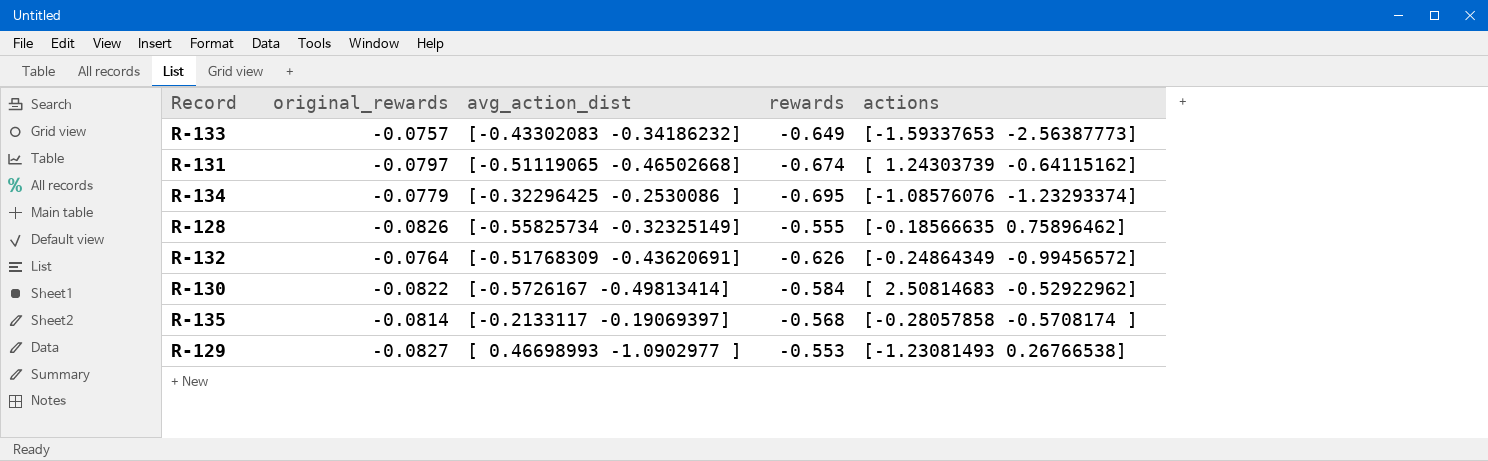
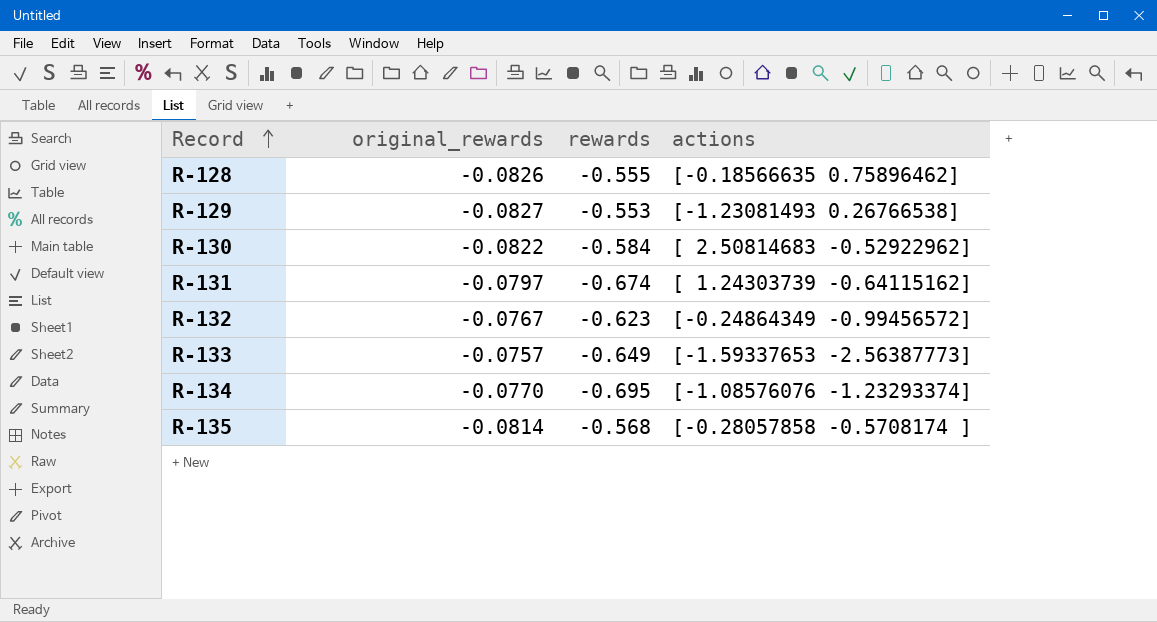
row order: none -> Record ascending
column avg_action_dist | position: 3 -> none
R-132 | original_rewards: -0.0764 -> -0.0767
R-132 | rewards: -0.626 -> -0.623
R-134 | original_rewards: -0.0779 -> -0.0770

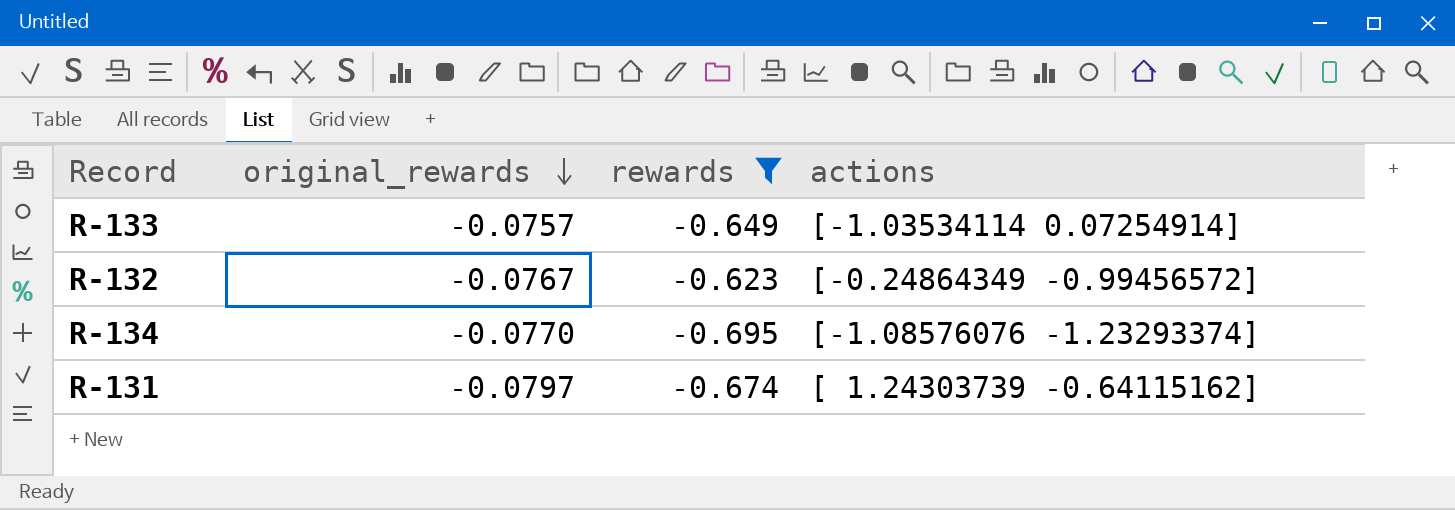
filter: none -> rewards <= -0.623
row order: Record ascending -> original_rewards descending
R-133 | actions: [-1.59337653 -2.56387773] -> [-1.03534114 0.07254914]

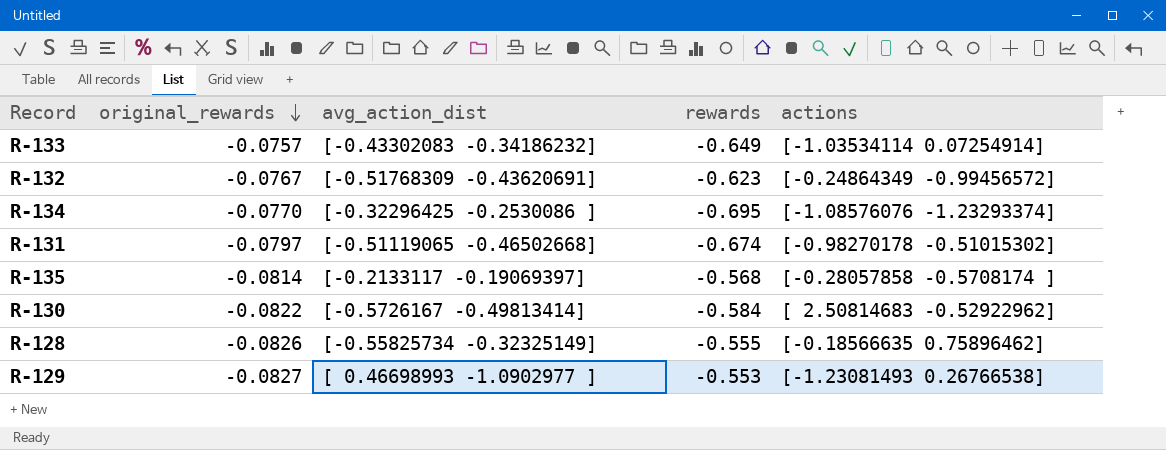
filter: rewards <= -0.623 -> none
column avg_action_dist | position: none -> 3
R-131 | actions: [ 1.24303739 -0.64115162] -> [-0.98270178 -0.51015302]

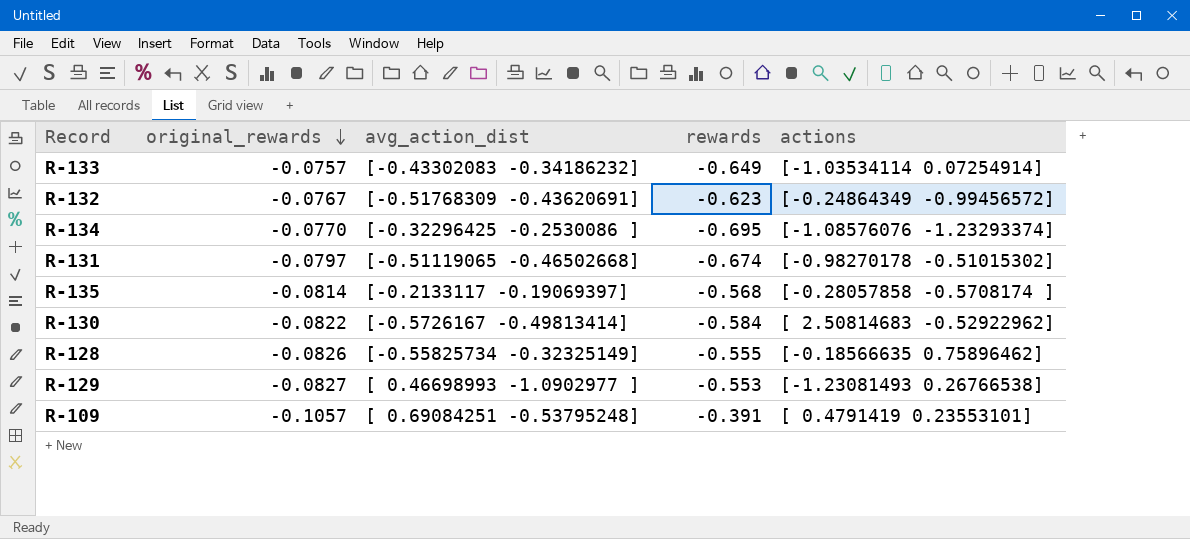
row R-109: none -> -0.1057 | [ 0.69084251 -0.53795248] | -0.391 | [ 0.4791419 0.23553101]

